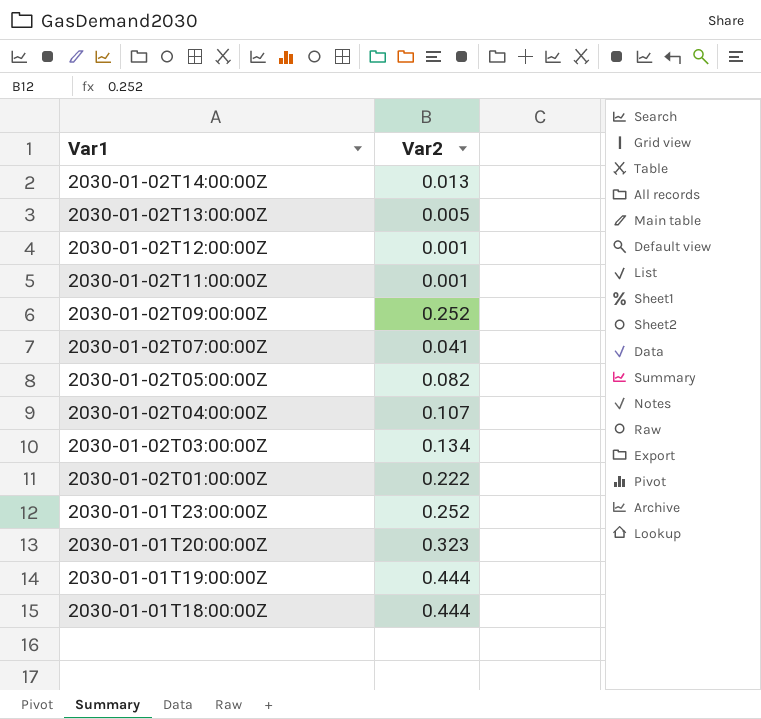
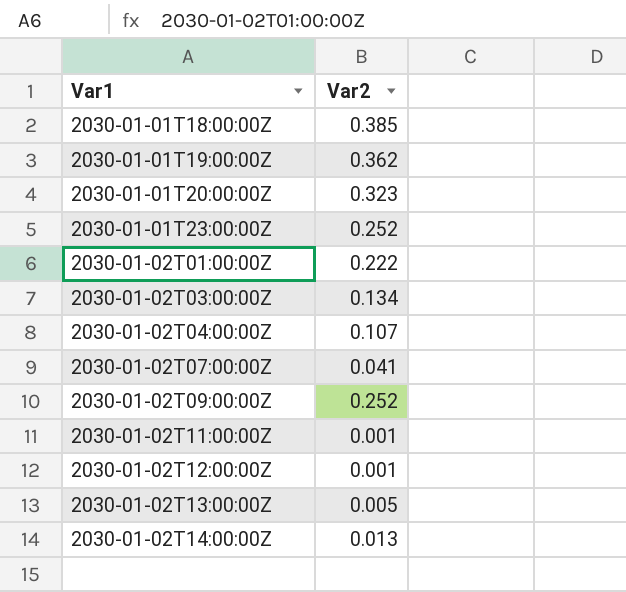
row order: Var1 descending -> Var1 ascending
row 2030-01-02T05:00:00Z: 0.082 -> none
2030-01-01T18:00:00Z | Var2: 0.444 -> 0.385
2030-01-01T19:00:00Z | Var2: 0.444 -> 0.362

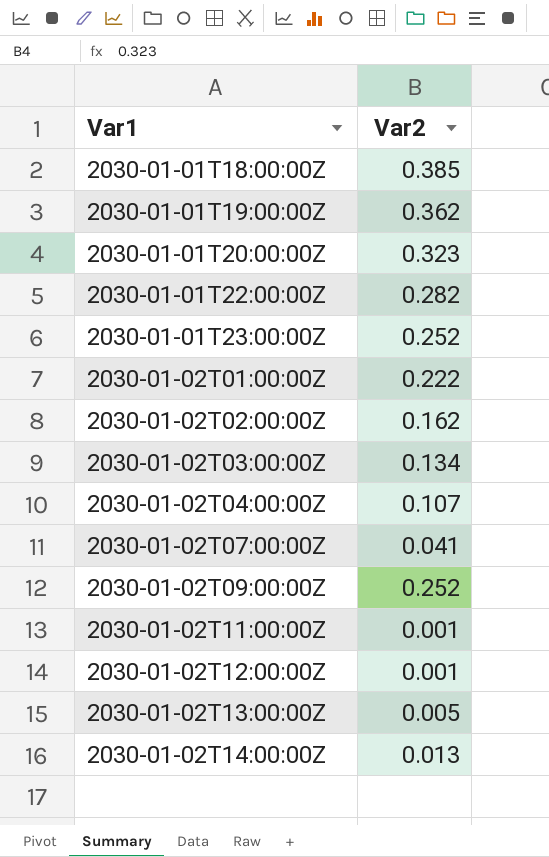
row 2030-01-01T22:00:00Z: none -> 0.282
row 2030-01-02T02:00:00Z: none -> 0.162

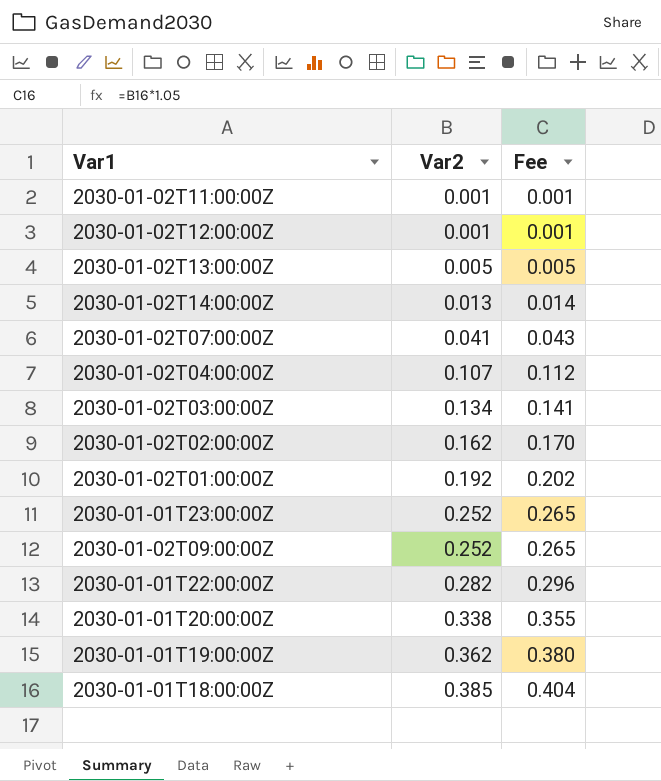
row order: Var1 ascending -> Var2 ascending
column Fee | formula: none -> [Var2] * 1.05
2030-01-02T01:00:00Z | Var2: 0.222 -> 0.192
2030-01-01T20:00:00Z | Var2: 0.323 -> 0.338

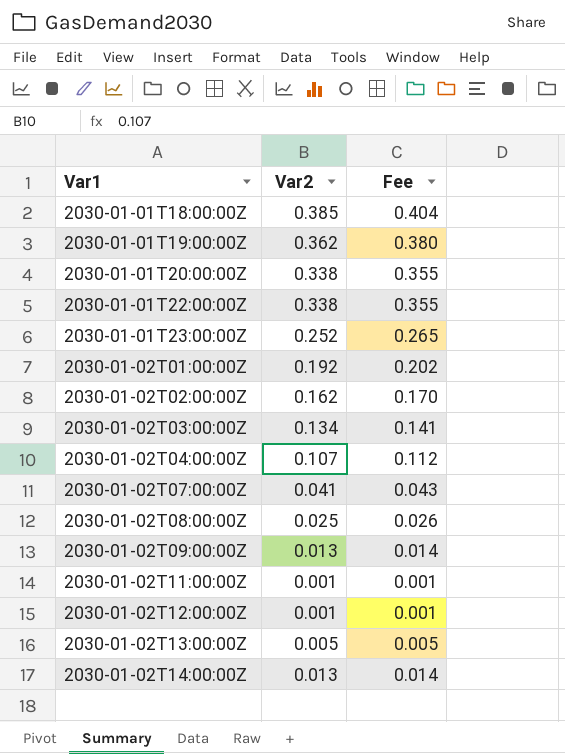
row order: Var2 ascending -> Var1 ascending
2030-01-01T22:00:00Z | Var2: 0.282 -> 0.338
2030-01-01T22:00:00Z | Fee: 0.296 -> 0.355
row 2030-01-02T08:00:00Z: none -> 0.025 | 0.026
2030-01-02T09:00:00Z | Var2: 0.252 -> 0.013
2030-01-02T09:00:00Z | Fee: 0.265 -> 0.014

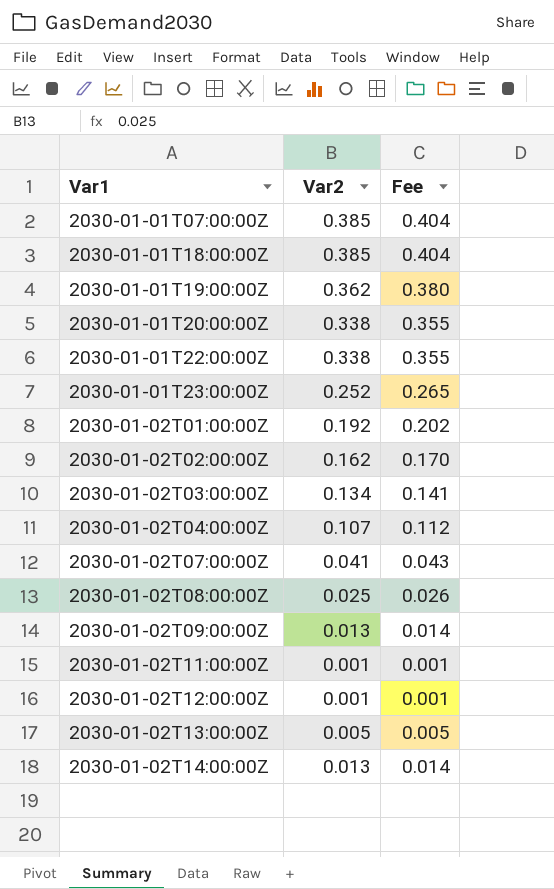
row 2030-01-01T07:00:00Z: none -> 0.385 | 0.404

